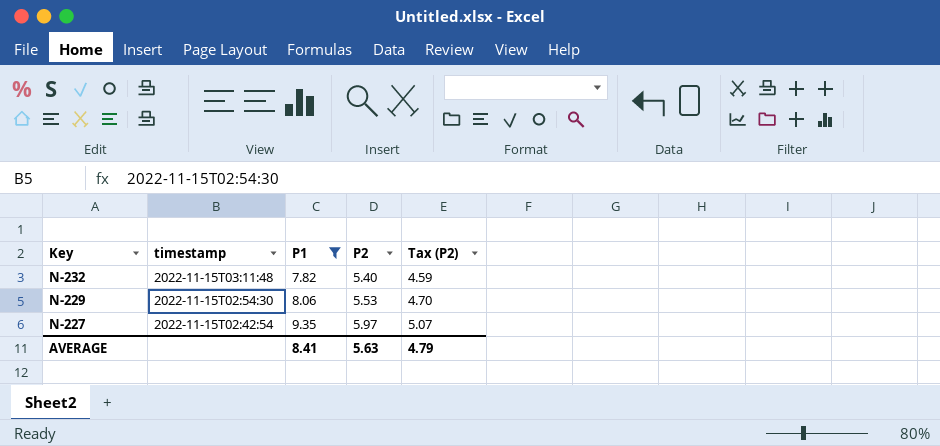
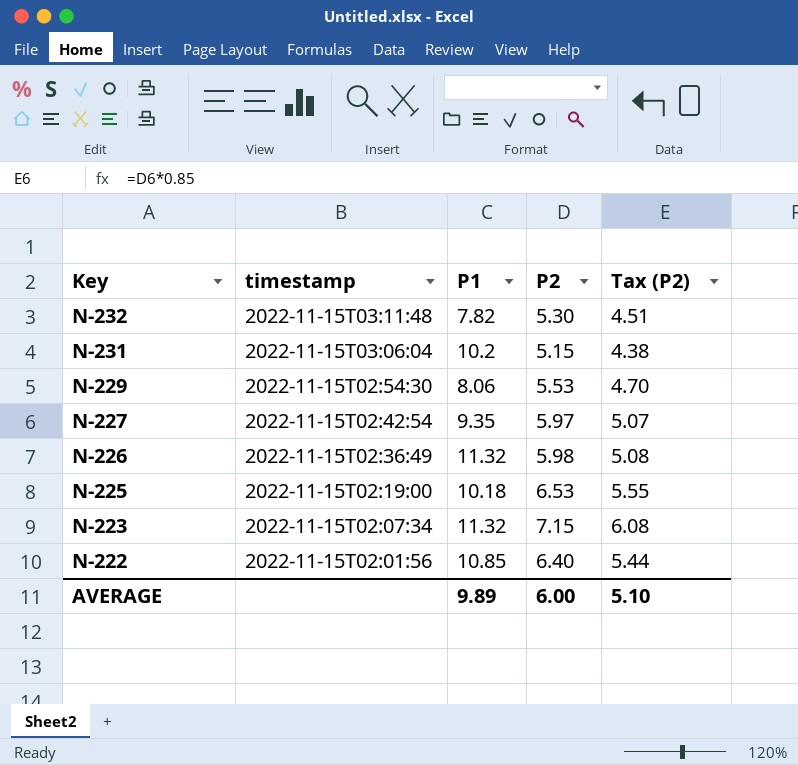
filter: P1 <= 9.35 -> none
N-232 | P2: 5.40 -> 5.30
N-232 | Tax (P2): 4.59 -> 4.51
AVERAGE | P1: 8.41 -> 9.89
AVERAGE | P2: 5.63 -> 6.00
AVERAGE | Tax (P2): 4.79 -> 5.10

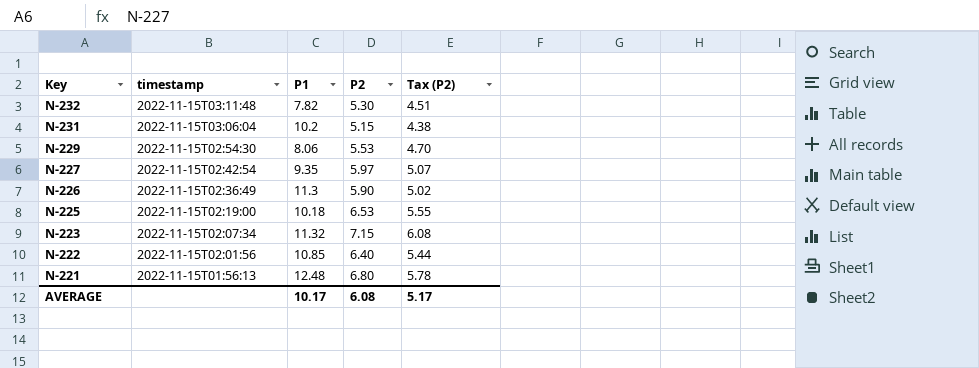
N-226 | P1: 11.32 -> 11.3
N-226 | P2: 5.98 -> 5.90
N-226 | Tax (P2): 5.08 -> 5.02
row N-221: none -> 2022-11-15T01:56:13 | 12.48 | 6.80 | 5.78
AVERAGE | P1: 9.89 -> 10.17
AVERAGE | P2: 6.00 -> 6.08
AVERAGE | Tax (P2): 5.10 -> 5.17

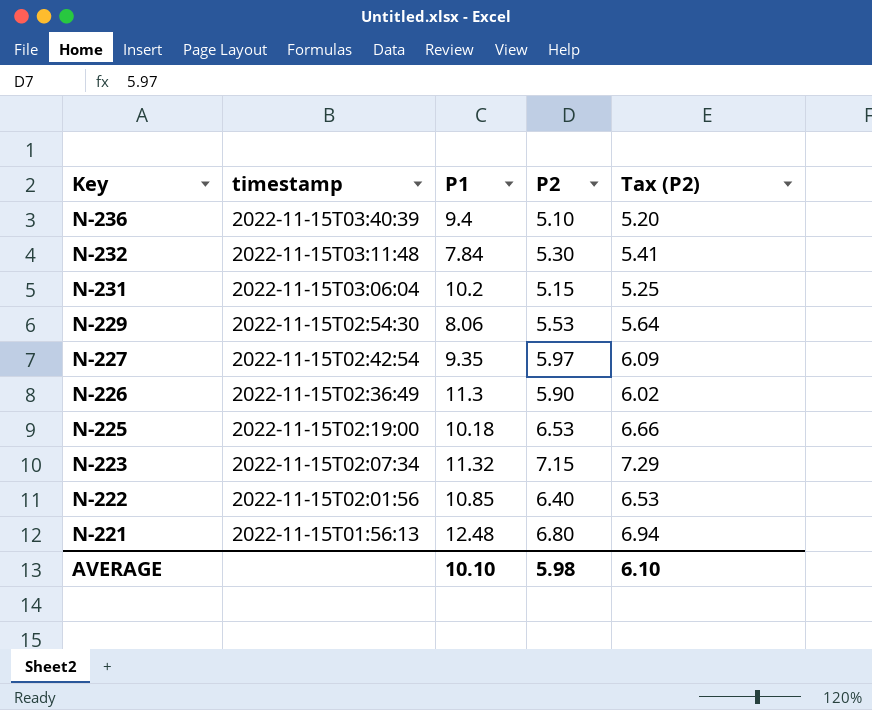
column Tax (P2) | formula: [P2] * 0.85 -> [P2] * 1.02
row N-236: none -> 2022-11-15T03:40:39 | 9.4 | 5.10 | 5.20
N-232 | P1: 7.82 -> 7.84
AVERAGE | P1: 10.17 -> 10.10
AVERAGE | P2: 6.08 -> 5.98
AVERAGE | Tax (P2): 5.17 -> 6.10

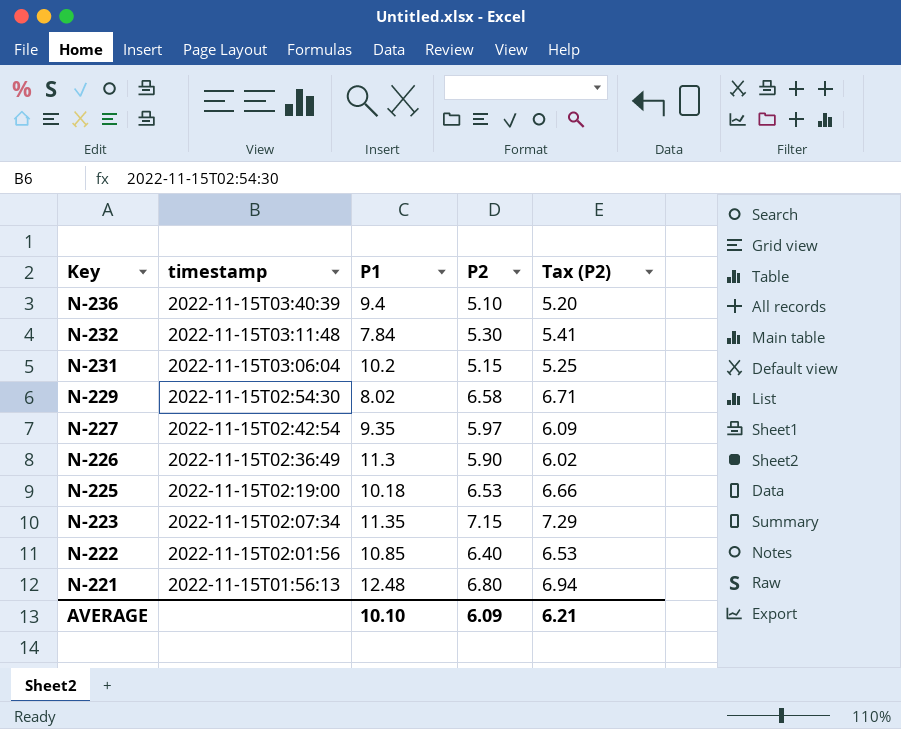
N-229 | P1: 8.06 -> 8.02
N-229 | P2: 5.53 -> 6.58
N-229 | Tax (P2): 5.64 -> 6.71
N-223 | P1: 11.32 -> 11.35
AVERAGE | P2: 5.98 -> 6.09
AVERAGE | Tax (P2): 6.10 -> 6.21

